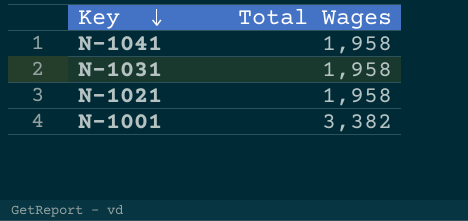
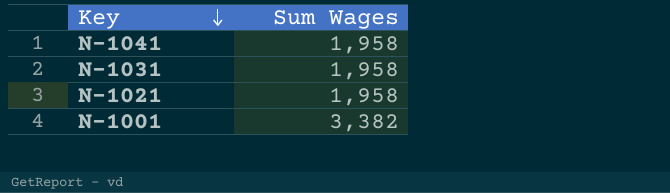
column name: Total Wages -> Sum Wages

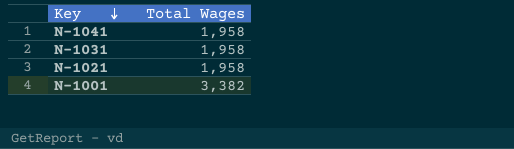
column name: Sum Wages -> Total Wages

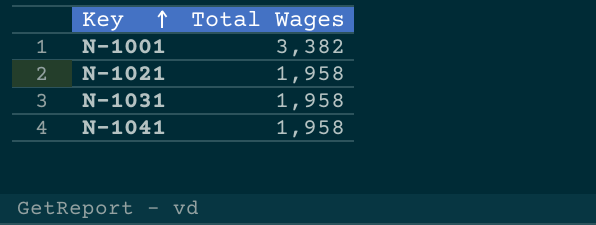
row order: Key descending -> Key ascending

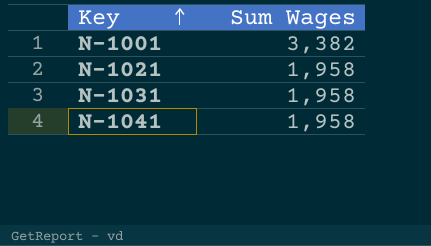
column name: Total Wages -> Sum Wages

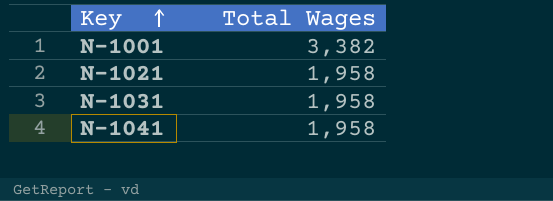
column name: Sum Wages -> Total Wages

